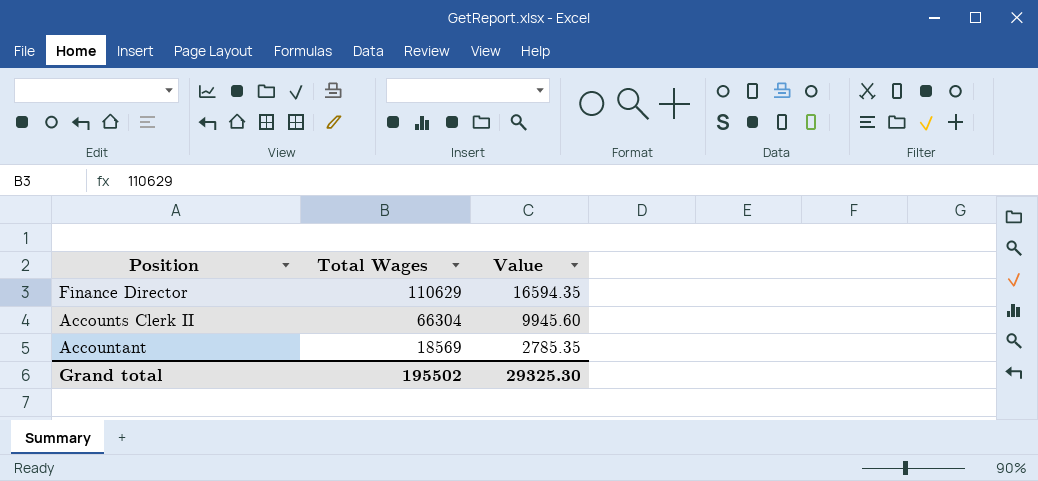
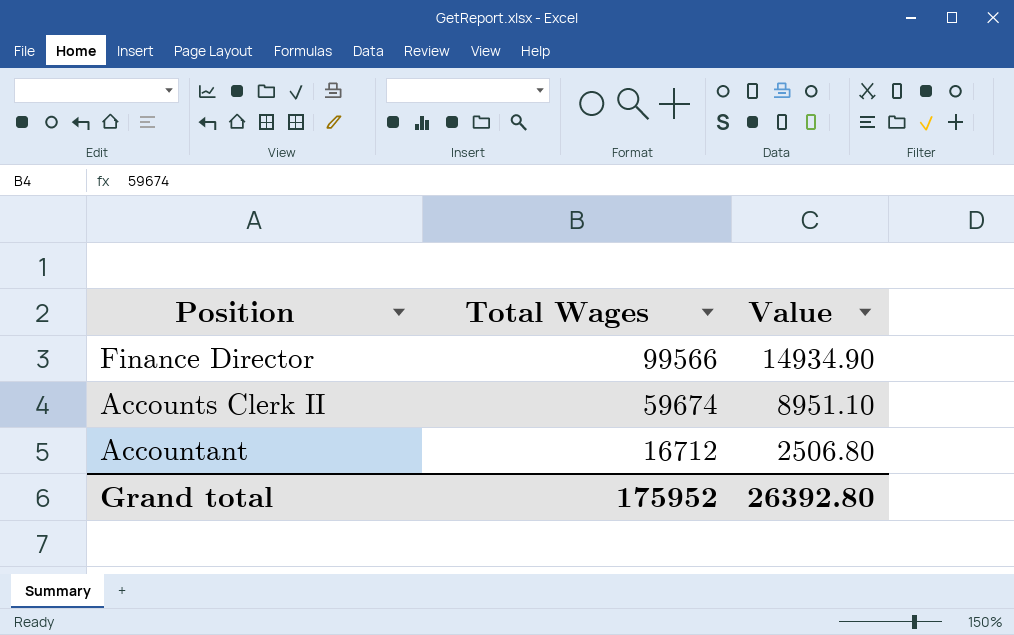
Finance Director | Total Wages: 110629 -> 99566
Finance Director | Value: 16594.35 -> 14934.90
Accounts Clerk II | Total Wages: 66304 -> 59674
Accounts Clerk II | Value: 9945.60 -> 8951.10
Accountant | Total Wages: 18569 -> 16712
Accountant | Value: 2785.35 -> 2506.80
Grand total | Total Wages: 195502 -> 175952
Grand total | Value: 29325.30 -> 26392.80

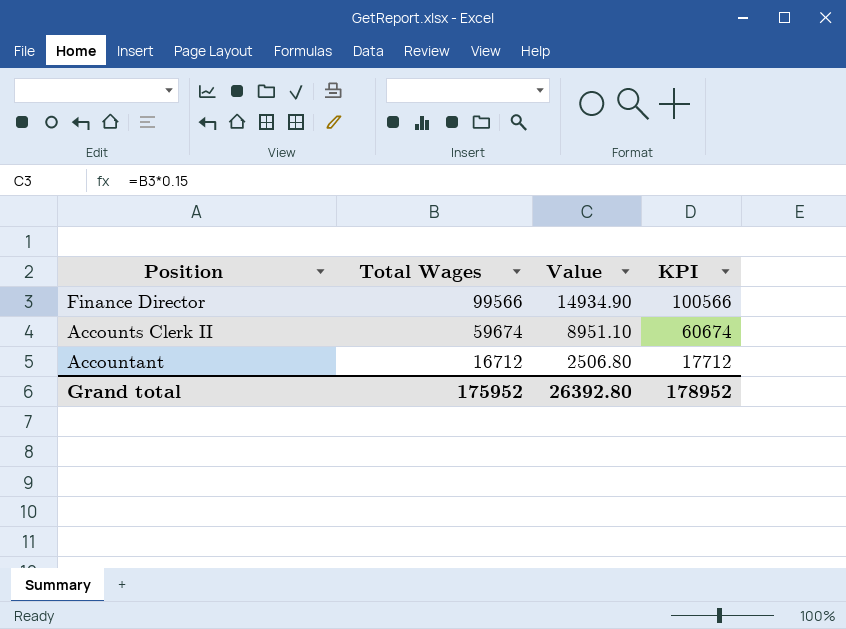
column KPI | formula: none -> [Total Wages] + 1000

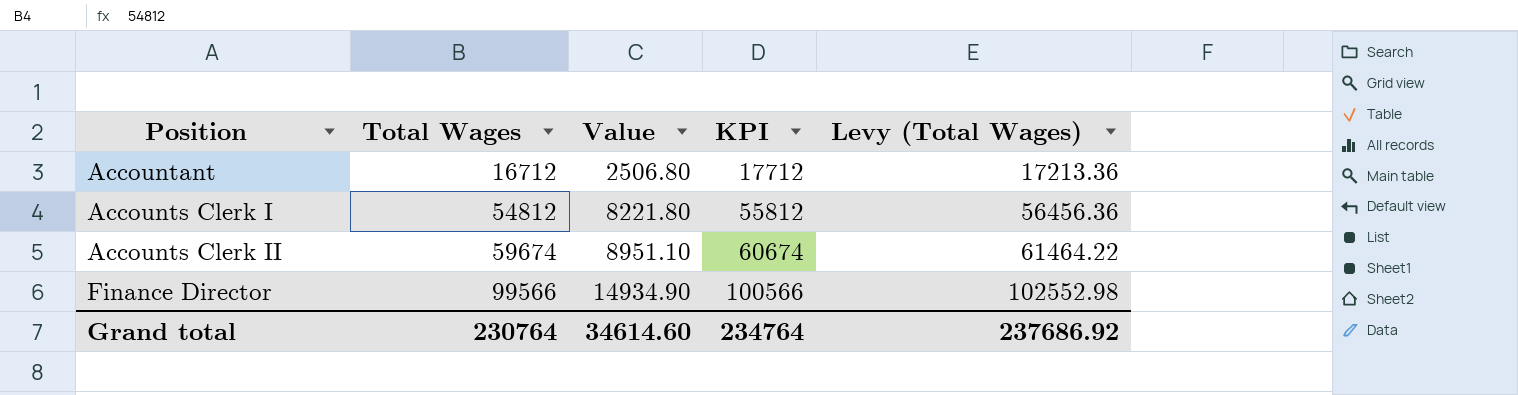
row order: Position descending -> Position ascending
column Levy (Total Wages) | formula: none -> [Total Wages] * 1.03
row Accounts Clerk I: none -> 54812 | 8221.80 | 55812 | 56456.36
Grand total | Total Wages: 175952 -> 230764
Grand total | Value: 26392.80 -> 34614.60
Grand total | KPI: 178952 -> 234764

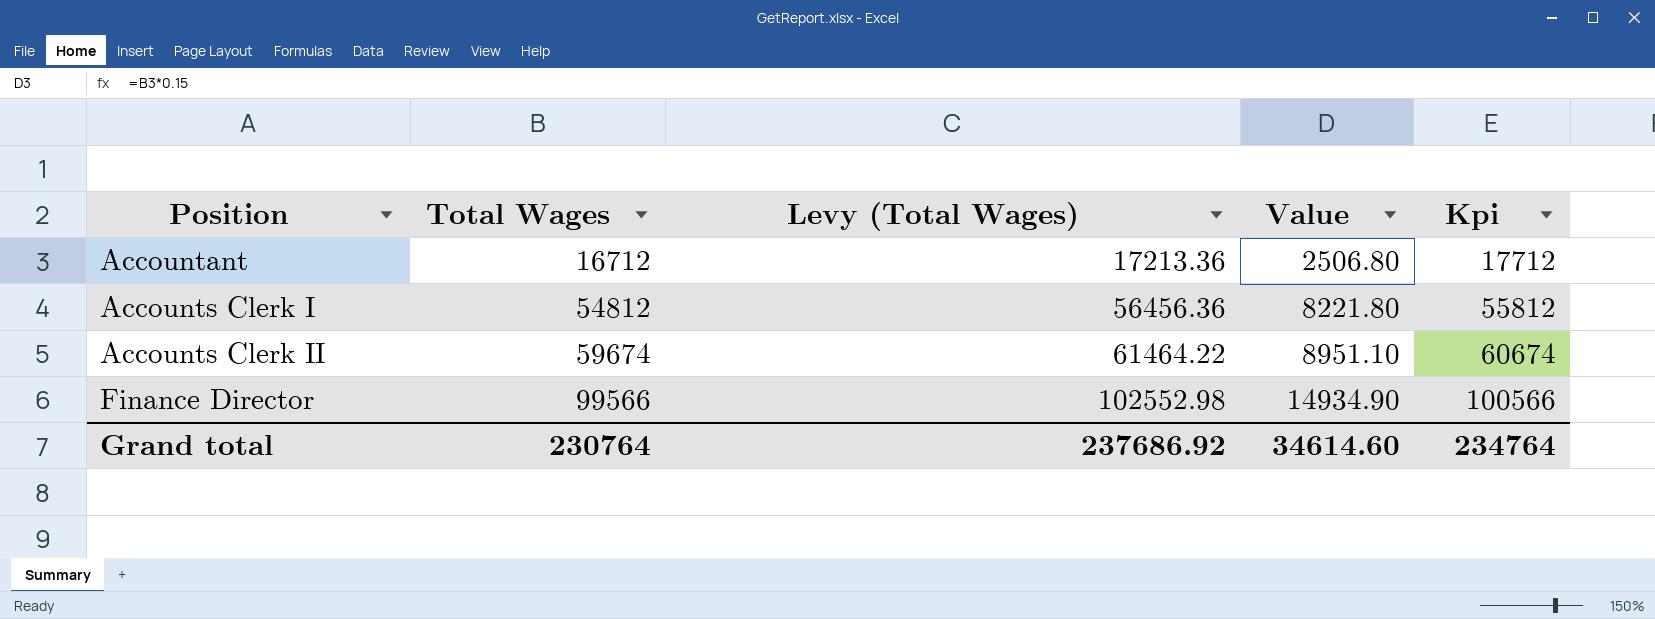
column Levy (Total Wages) | position: 5 -> 3
column name: KPI -> Kpi

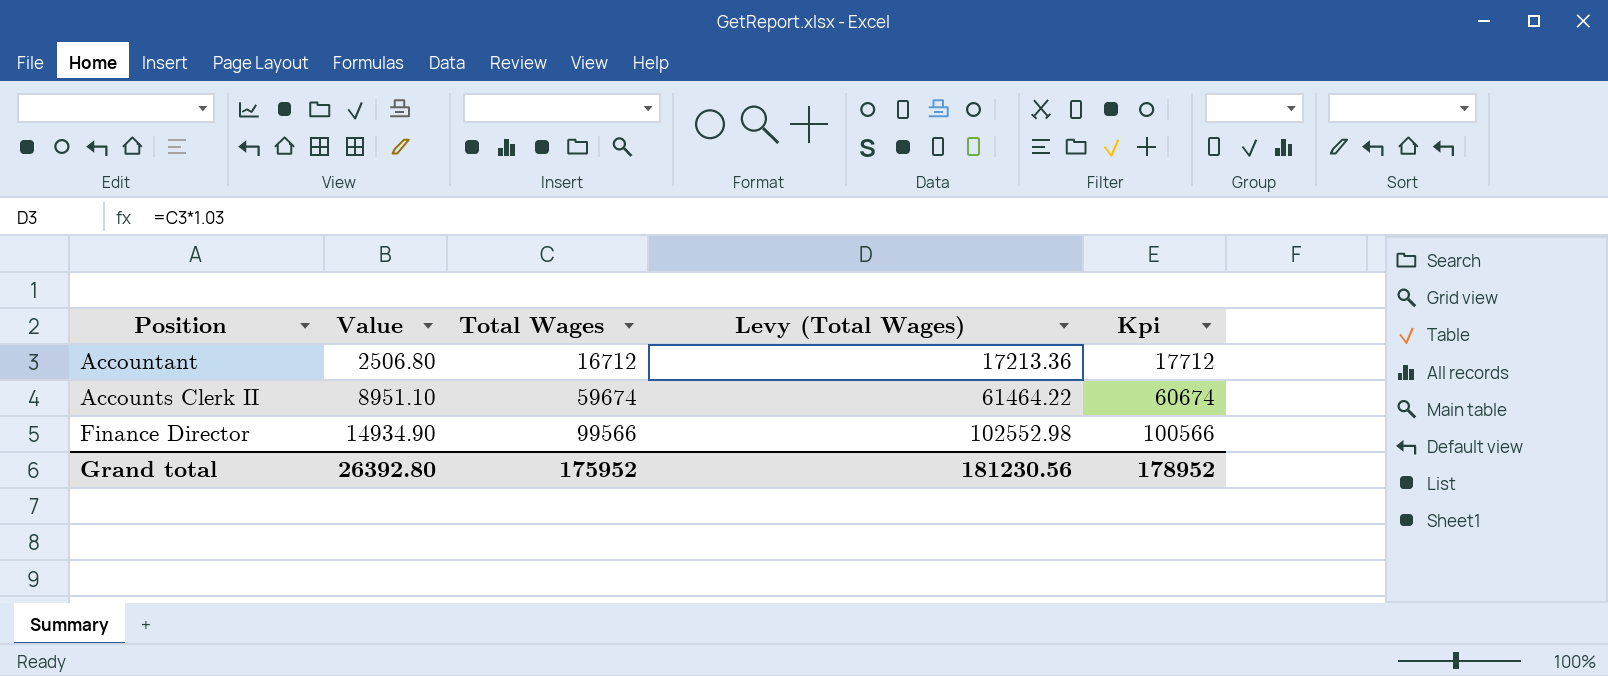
column Value | position: 4 -> 2
row Accounts Clerk I: 54812 | 56456.36 | 8221.80 | 55812 -> none
Grand total | Value: 34614.60 -> 26392.80
Grand total | Total Wages: 230764 -> 175952
Grand total | Levy (Total Wages): 237686.92 -> 181230.56
Grand total | Kpi: 234764 -> 178952

